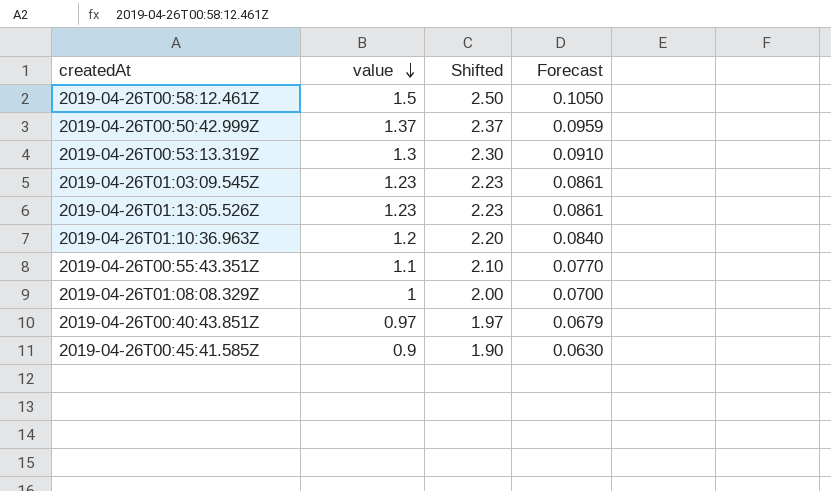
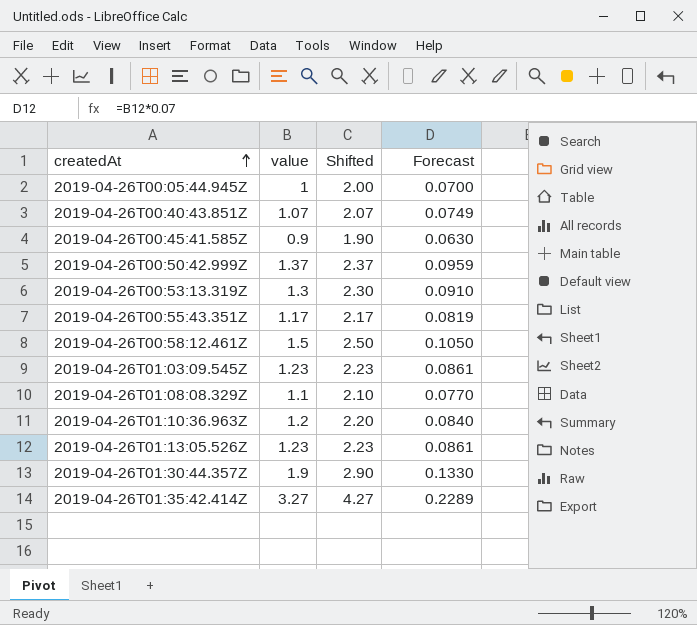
row order: value descending -> createdAt ascending
row 2019-04-26T00:05:44.945Z: none -> 1 | 2.00 | 0.0700
2019-04-26T00:40:43.851Z | value: 0.97 -> 1.07
2019-04-26T00:40:43.851Z | Shifted: 1.97 -> 2.07
2019-04-26T00:40:43.851Z | Forecast: 0.0679 -> 0.0749
2019-04-26T00:55:43.351Z | value: 1.1 -> 1.17
2019-04-26T00:55:43.351Z | Shifted: 2.10 -> 2.17
2019-04-26T00:55:43.351Z | Forecast: 0.0770 -> 0.0819
2019-04-26T01:08:08.329Z | value: 1 -> 1.1
2019-04-26T01:08:08.329Z | Shifted: 2.00 -> 2.10
2019-04-26T01:08:08.329Z | Forecast: 0.0700 -> 0.0770
row 2019-04-26T01:30:44.357Z: none -> 1.9 | 2.90 | 0.1330
row 2019-04-26T01:35:42.414Z: none -> 3.27 | 4.27 | 0.2289

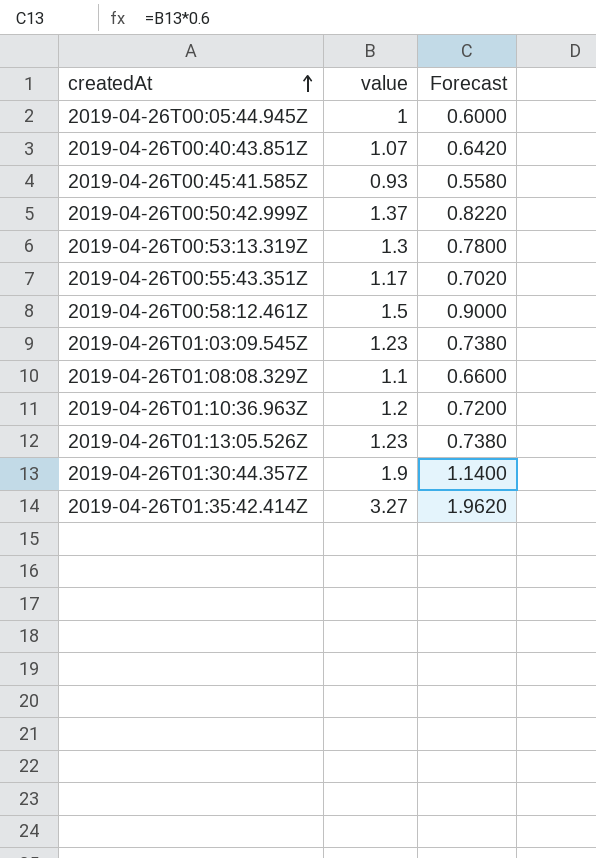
column Shifted | formula: [value] + 1 -> none
column Forecast | formula: [value] * 0.07 -> [value] * 0.6
2019-04-26T00:45:41.585Z | value: 0.9 -> 0.93

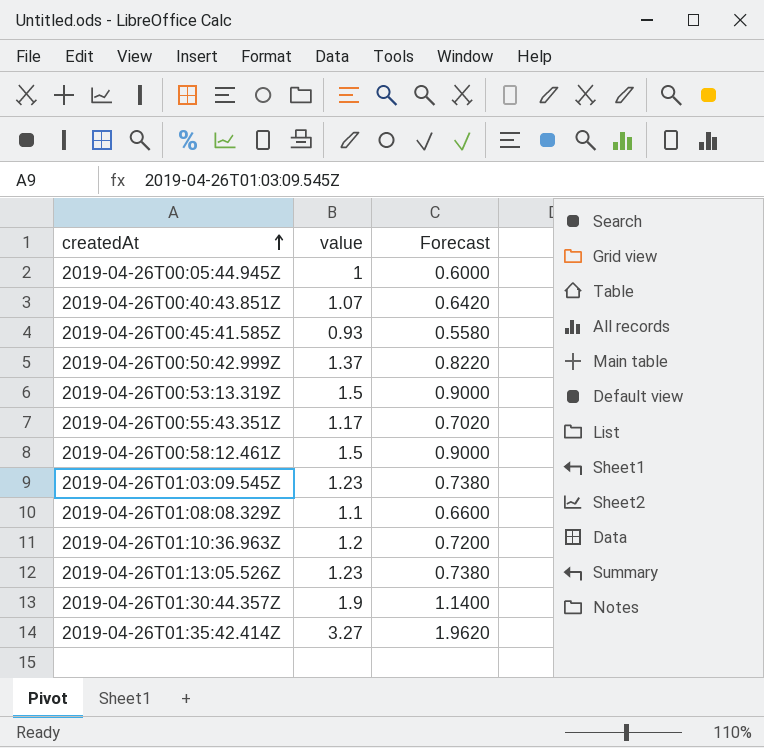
2019-04-26T00:53:13.319Z | value: 1.3 -> 1.5
2019-04-26T00:53:13.319Z | Forecast: 0.7800 -> 0.9000

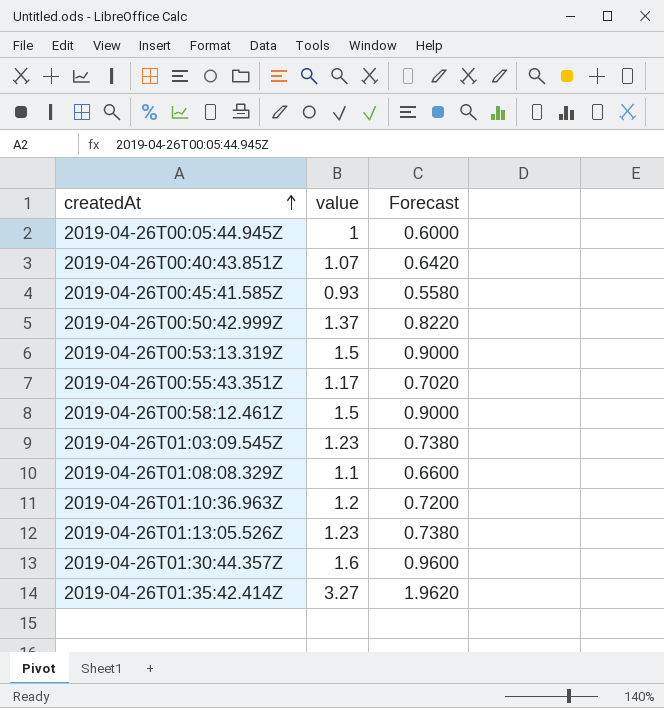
2019-04-26T01:30:44.357Z | value: 1.9 -> 1.6
2019-04-26T01:30:44.357Z | Forecast: 1.1400 -> 0.9600

